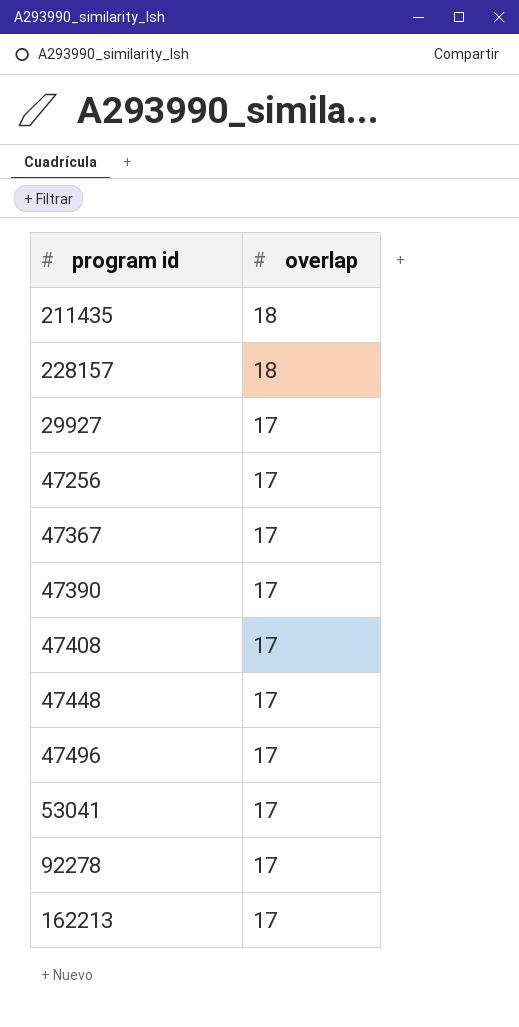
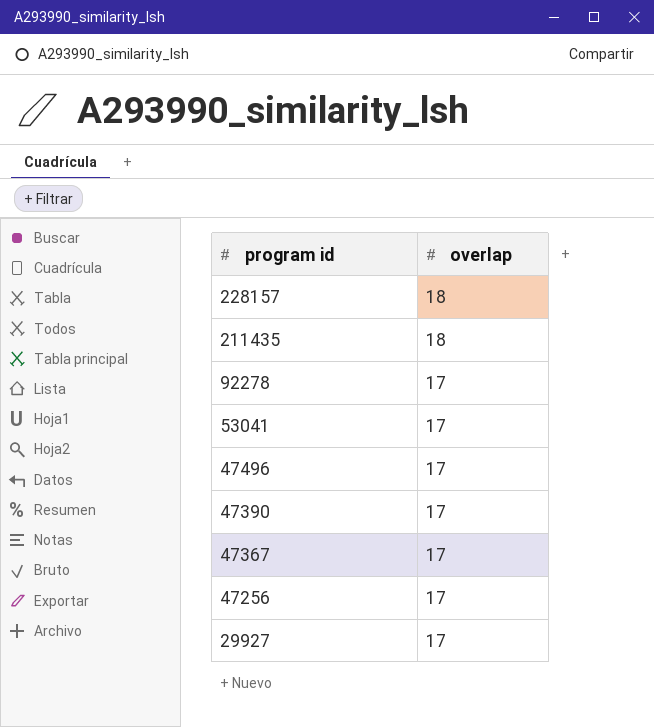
row order: overlap descending -> program id descending
row 47408: 17 -> none
row 47448: 17 -> none
row 162213: 17 -> none

